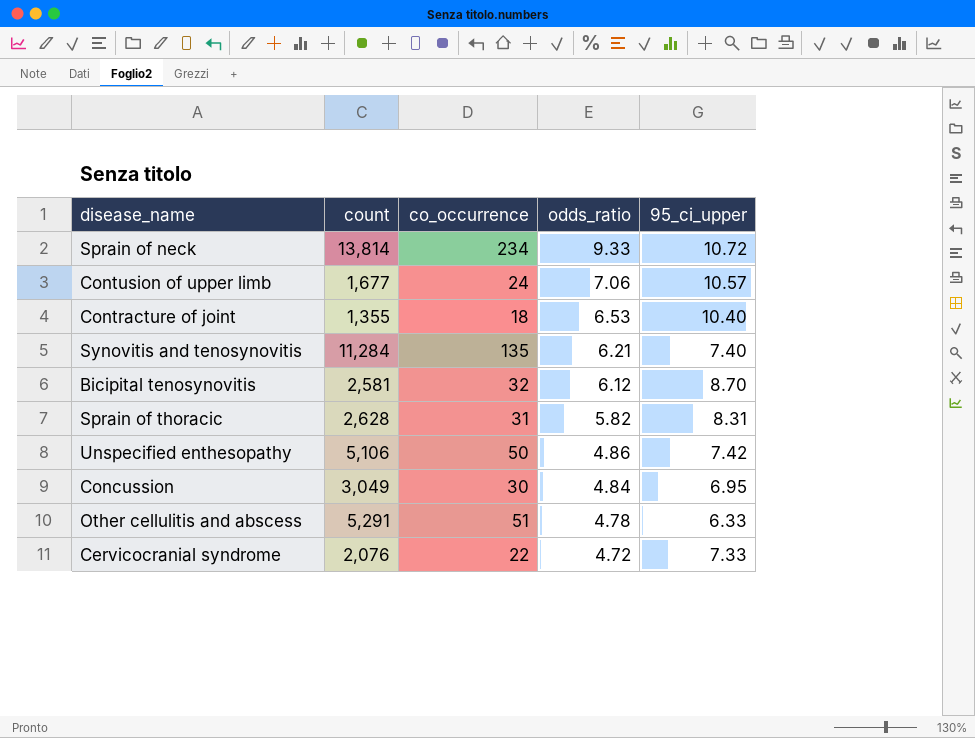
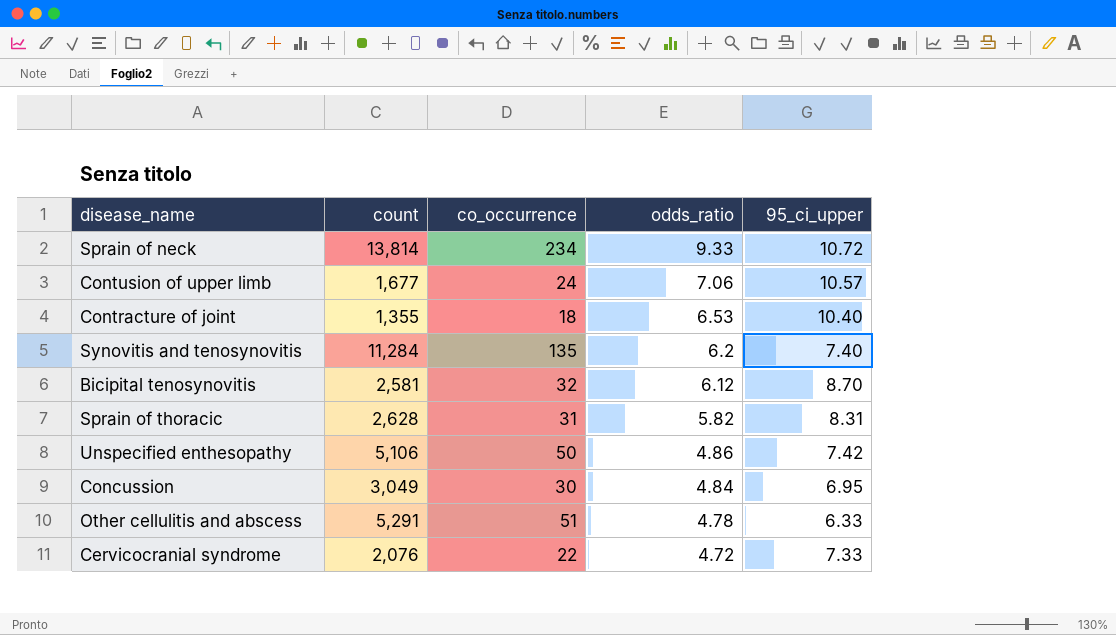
Synovitis and tenosynovitis | odds_ratio: 6.21 -> 6.2

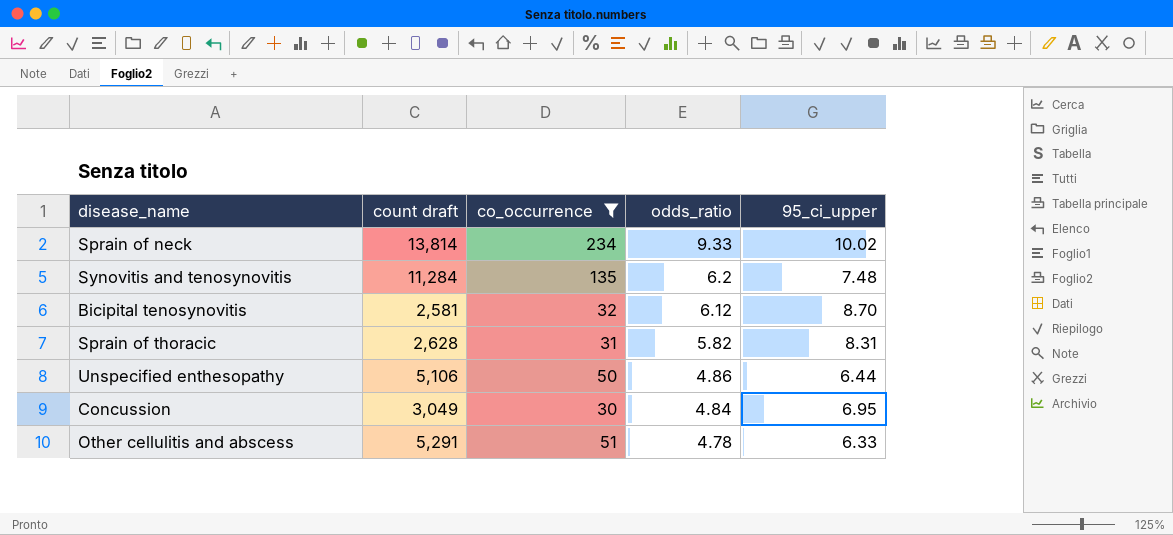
filter: none -> co_occurrence >= 30
column name: count -> count draft
Sprain of neck | 95_ci_upper: 10.72 -> 10.02
Synovitis and tenosynovitis | 95_ci_upper: 7.40 -> 7.48
Unspecified enthesopathy | 95_ci_upper: 7.42 -> 6.44

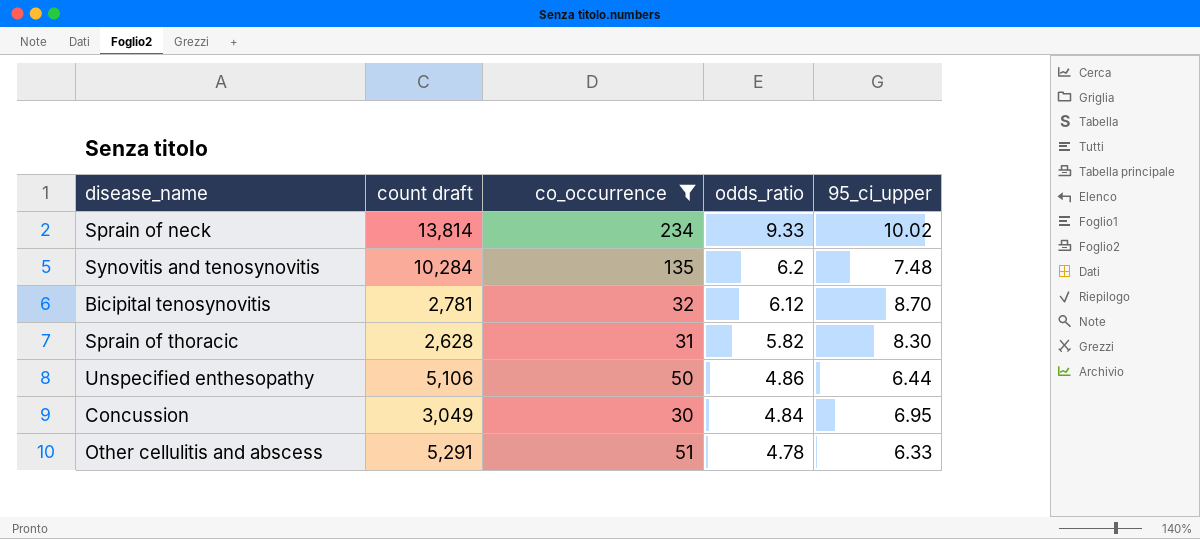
Synovitis and tenosynovitis | count draft: 11,284 -> 10,284
Bicipital tenosynovitis | count draft: 2,581 -> 2,781
Sprain of thoracic | 95_ci_upper: 8.31 -> 8.30

